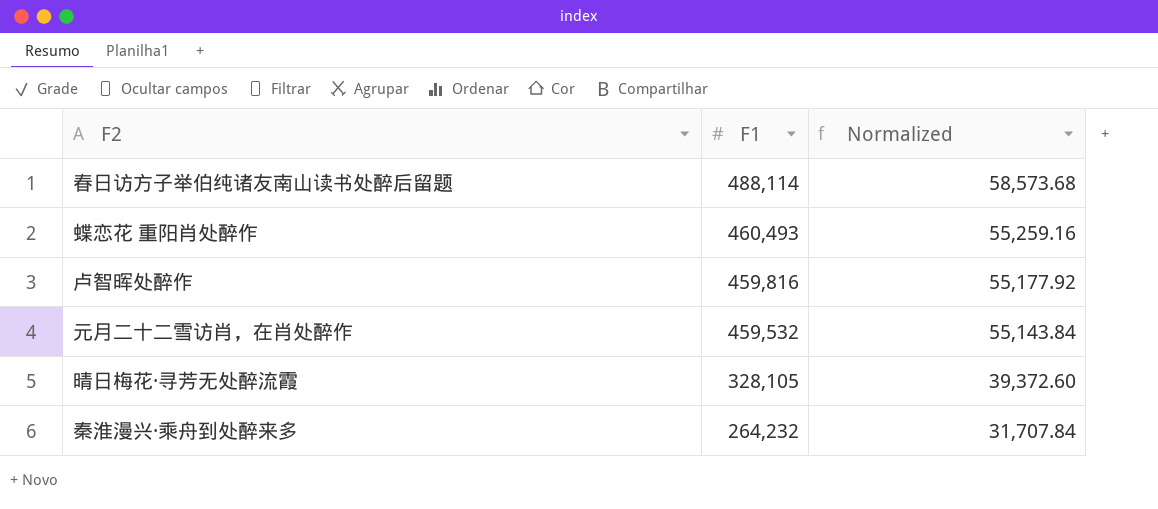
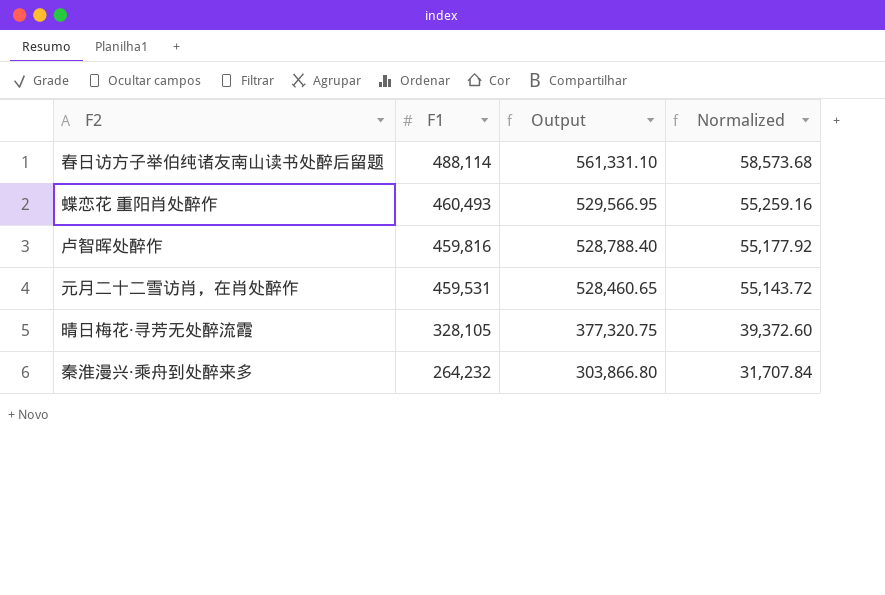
column Output | formula: none -> [F1] * 1.15
元月二十二雪访肖，在肖处醉作 | F1: 459,532 -> 459,531
元月二十二雪访肖，在肖处醉作 | Normalized: 55,143.84 -> 55,143.72

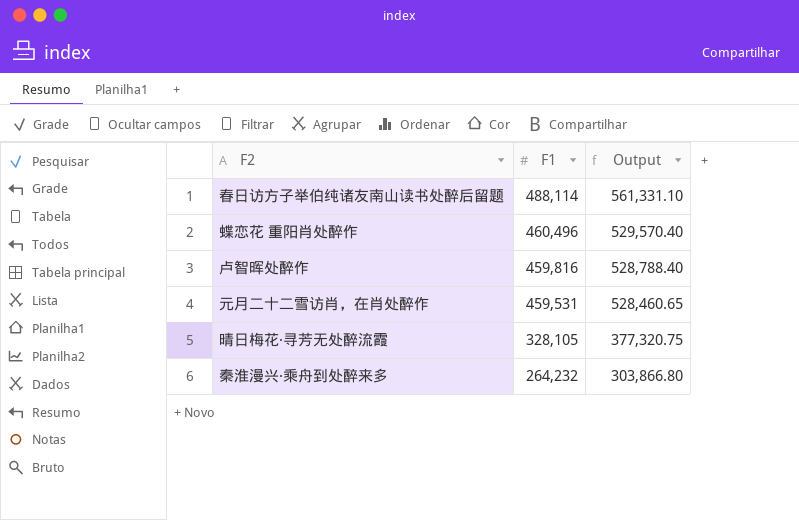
column Normalized | formula: [F1] * 0.12 -> none
蝶恋花 重阳肖处醉作 | F1: 460,493 -> 460,496
蝶恋花 重阳肖处醉作 | Output: 529,566.95 -> 529,570.40

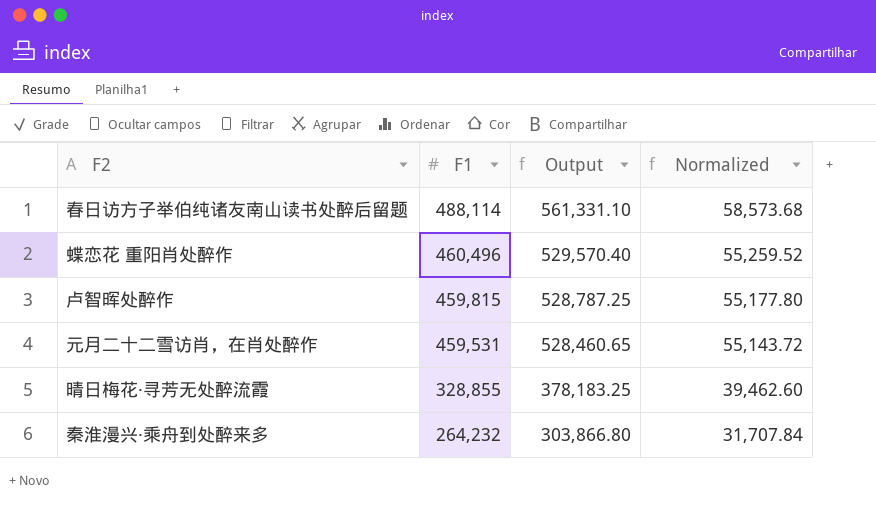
column Normalized | formula: none -> [F1] * 0.12
卢智晖处醉作 | F1: 459,816 -> 459,815
卢智晖处醉作 | Output: 528,788.40 -> 528,787.25
晴日梅花·寻芳无处醉流霞 | F1: 328,105 -> 328,855
晴日梅花·寻芳无处醉流霞 | Output: 377,320.75 -> 378,183.25

